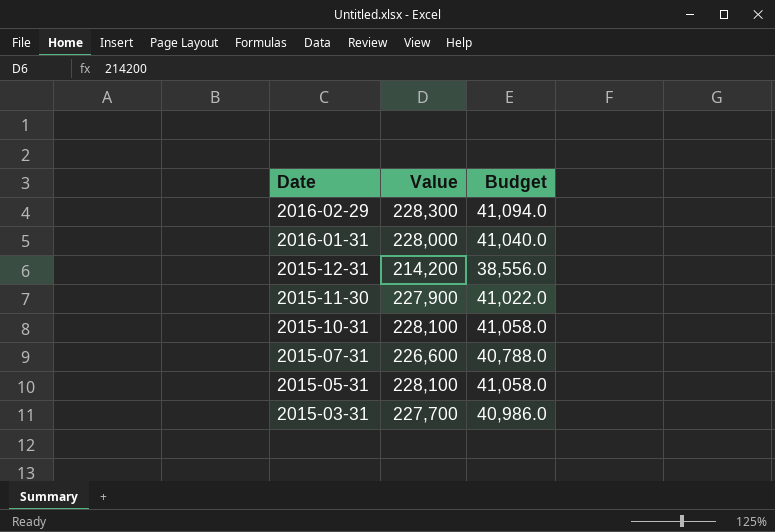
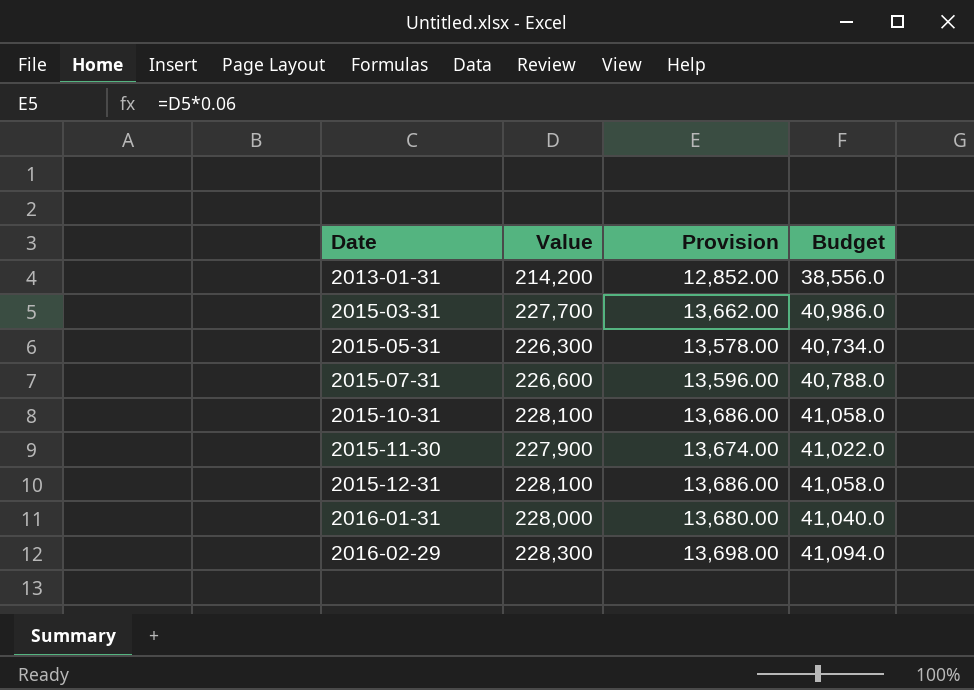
row order: Date descending -> Date ascending
column Provision | formula: none -> [Value] * 0.06
row 2013-01-31: none -> 214,200 | 12,852.00 | 38,556.0
2015-05-31 | Value: 228,100 -> 226,300
2015-05-31 | Budget: 41,058.0 -> 40,734.0
2015-12-31 | Value: 214,200 -> 228,100
2015-12-31 | Budget: 38,556.0 -> 41,058.0

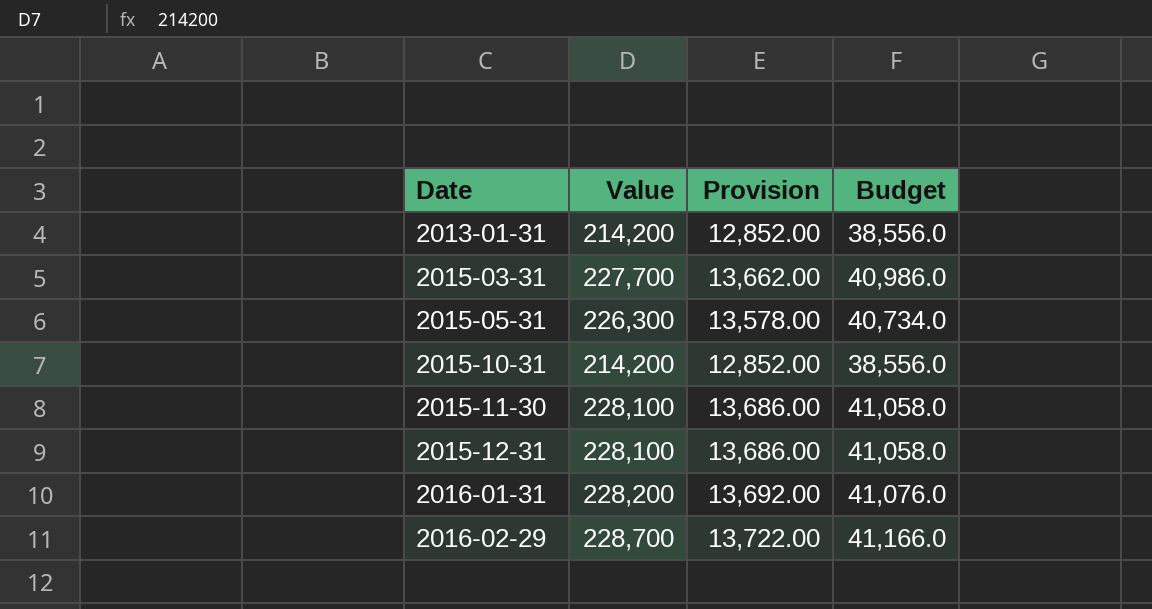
row 2015-07-31: 226,600 | 13,596.00 | 40,788.0 -> none
2015-10-31 | Value: 228,100 -> 214,200
2015-10-31 | Provision: 13,686.00 -> 12,852.00
2015-10-31 | Budget: 41,058.0 -> 38,556.0
2015-11-30 | Value: 227,900 -> 228,100
2015-11-30 | Provision: 13,674.00 -> 13,686.00
2015-11-30 | Budget: 41,022.0 -> 41,058.0
2016-01-31 | Value: 228,000 -> 228,200
2016-01-31 | Provision: 13,680.00 -> 13,692.00
2016-01-31 | Budget: 41,040.0 -> 41,076.0
2016-02-29 | Value: 228,300 -> 228,700
2016-02-29 | Provision: 13,698.00 -> 13,722.00
2016-02-29 | Budget: 41,094.0 -> 41,166.0

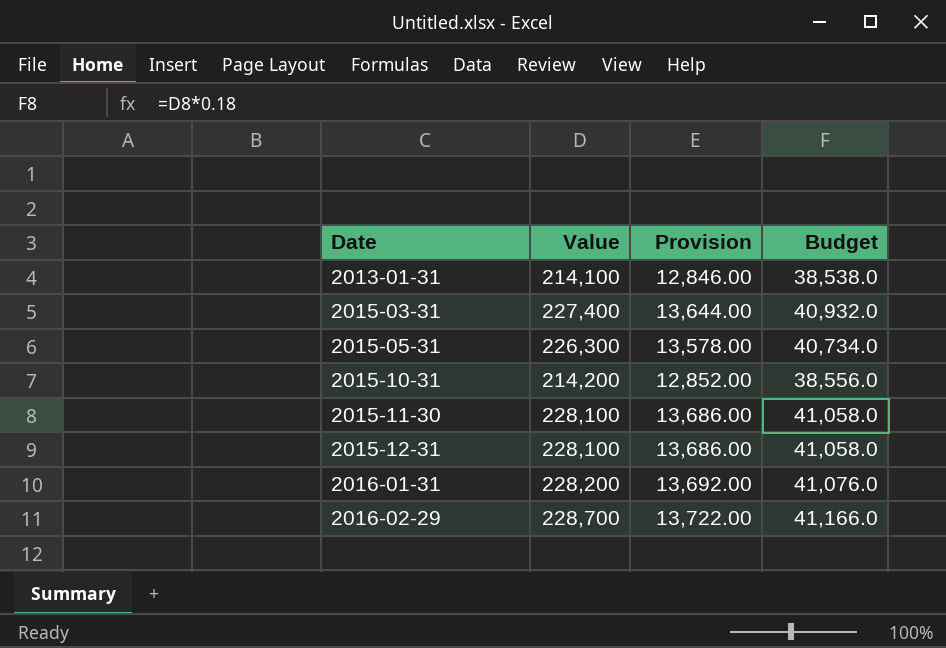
2013-01-31 | Value: 214,200 -> 214,100
2013-01-31 | Provision: 12,852.00 -> 12,846.00
2013-01-31 | Budget: 38,556.0 -> 38,538.0
2015-03-31 | Value: 227,700 -> 227,400
2015-03-31 | Provision: 13,662.00 -> 13,644.00
2015-03-31 | Budget: 40,986.0 -> 40,932.0

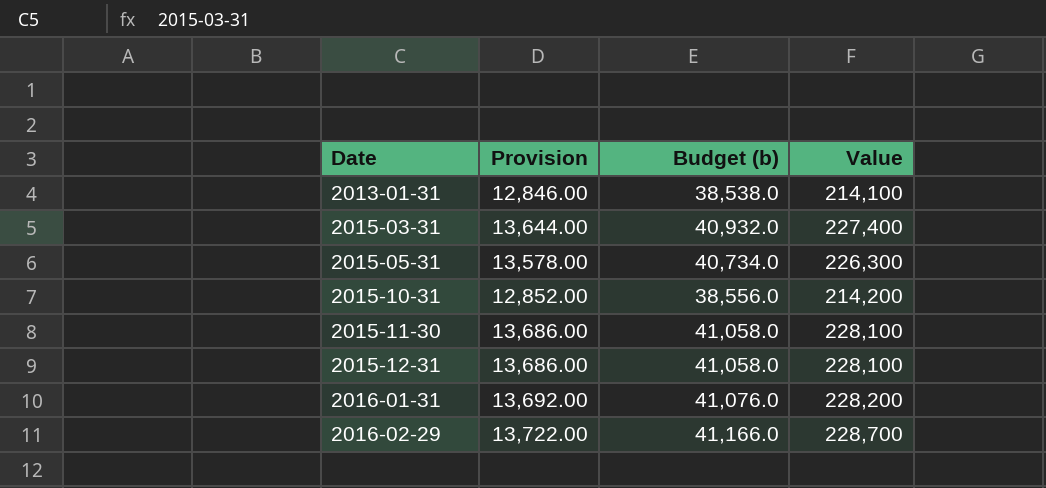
column name: Budget -> Budget (b)
column Value | position: 2 -> 4

